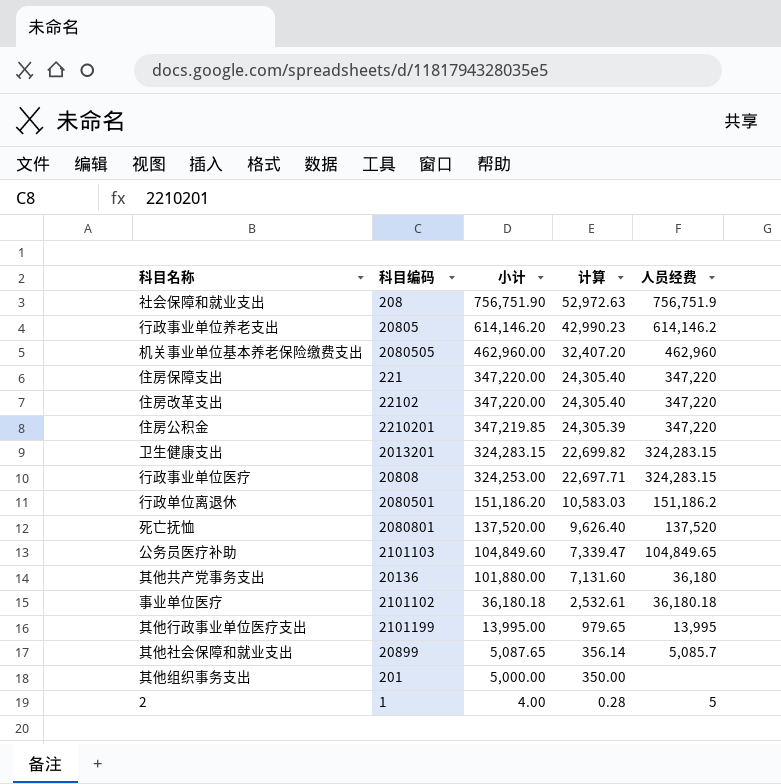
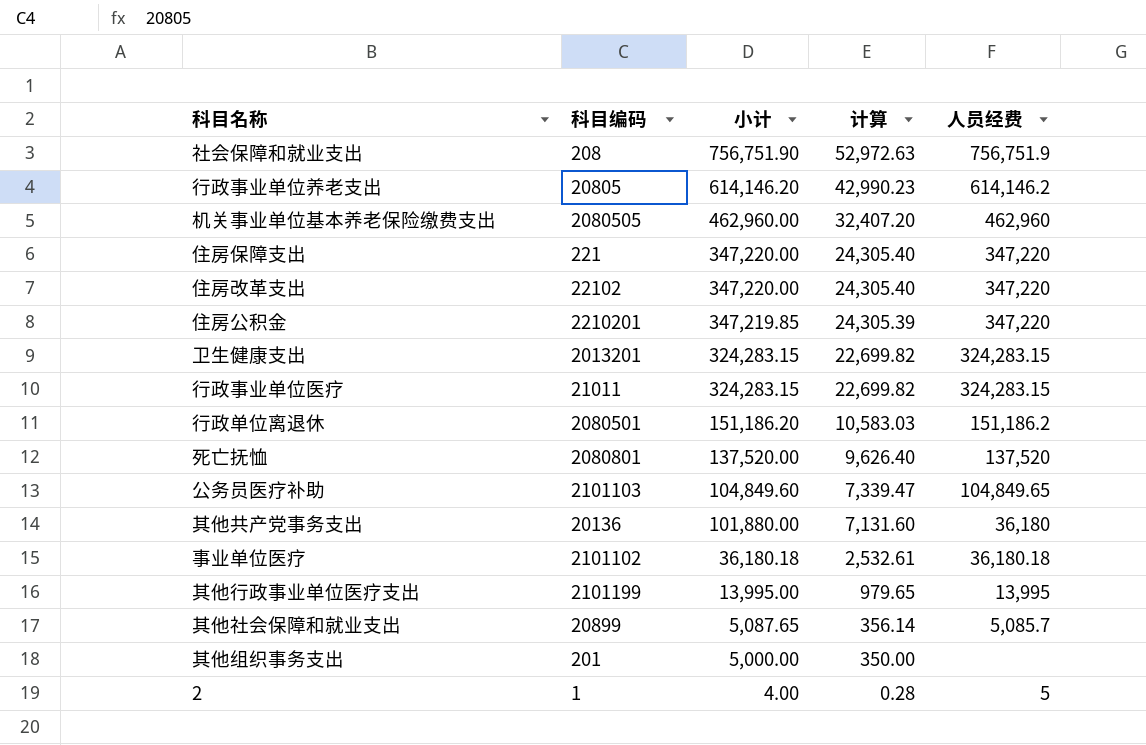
行政事业单位医疗 | 科目编码: 20808 -> 21011
行政事业单位医疗 | 小计: 324,253.00 -> 324,283.15
行政事业单位医疗 | 计算: 22,697.71 -> 22,699.82

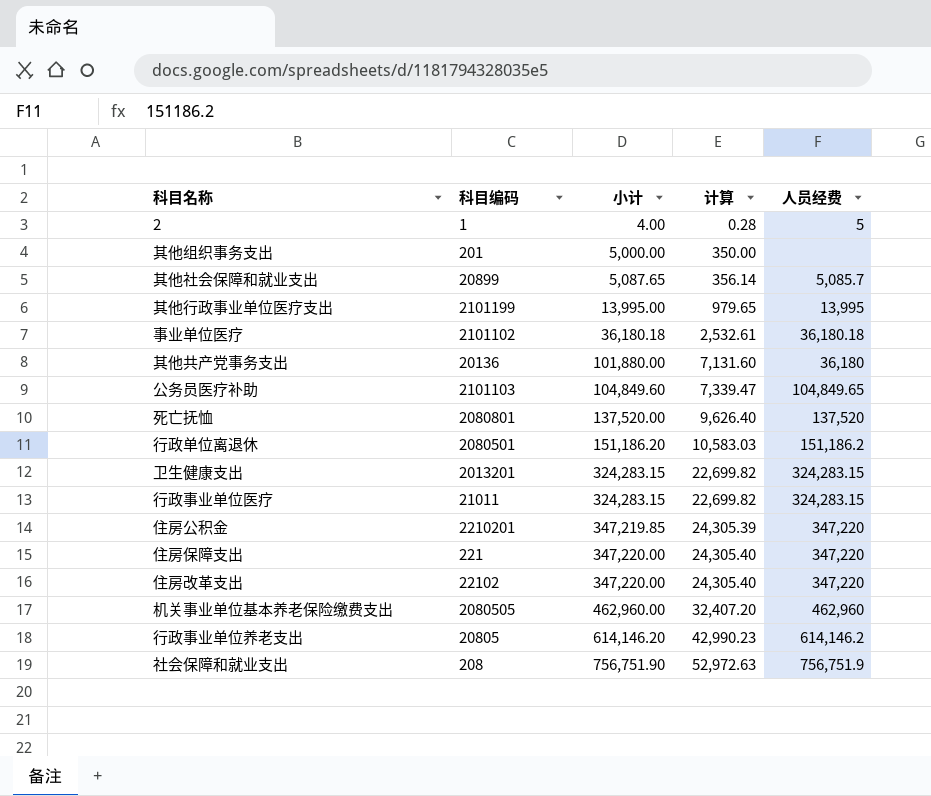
row order: 小计 descending -> 小计 ascending

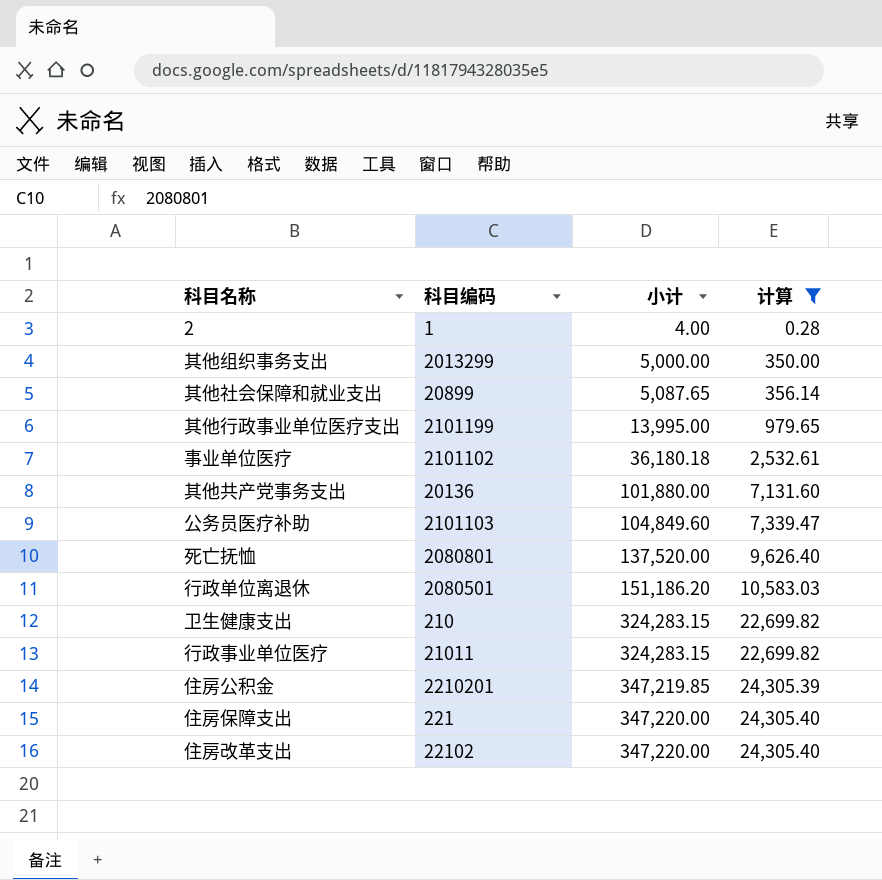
filter: none -> 计算 <= 24,305.40
column 人员经费 | position: 5 -> none
其他组织事务支出 | 科目编码: 201 -> 2013299
卫生健康支出 | 科目编码: 2013201 -> 210

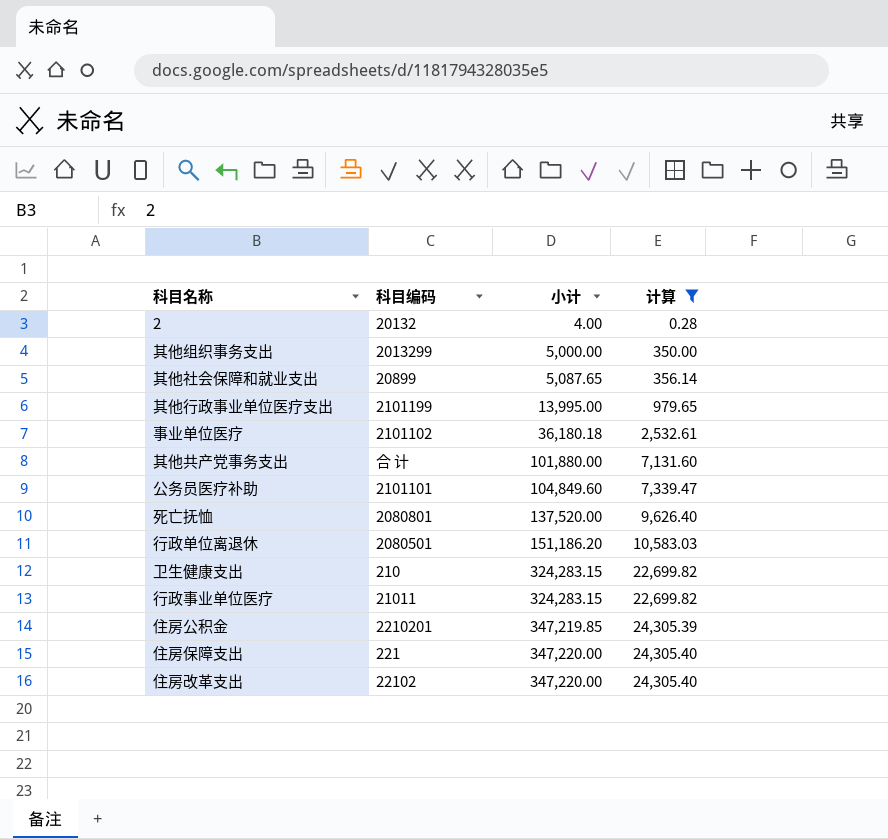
2 | 科目编码: 1 -> 20132
其他共产党事务支出 | 科目编码: 20136 -> 合 计
公务员医疗补助 | 科目编码: 2101103 -> 2101101

